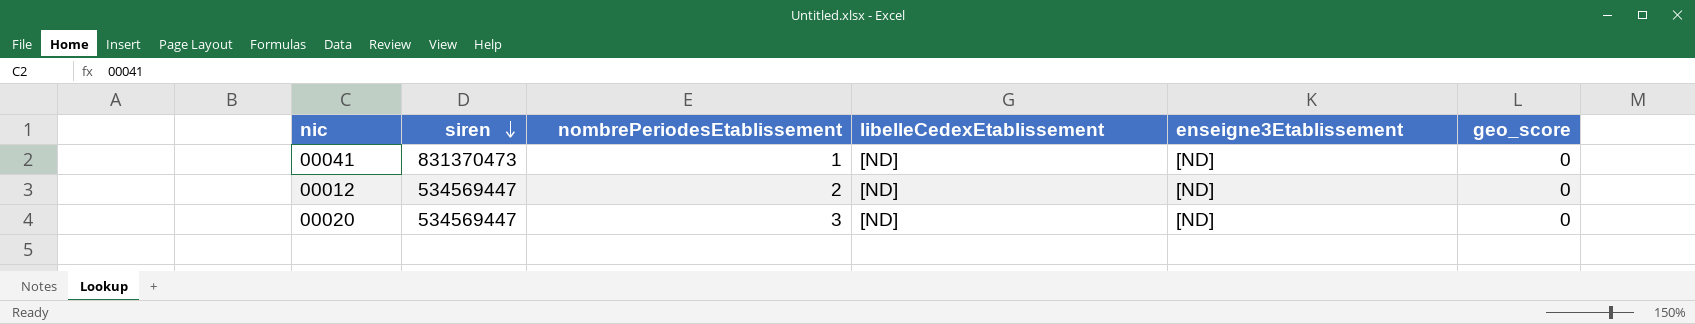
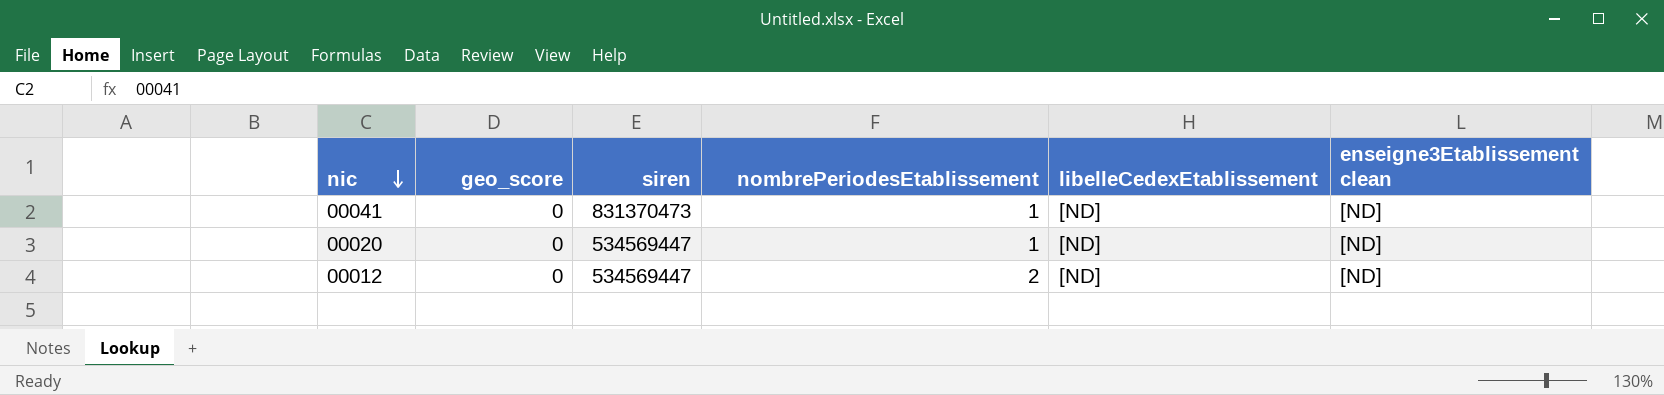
row order: siren descending -> nic descending
column geo_score | position: 6 -> 2
column name: enseigne3Etablissement -> enseigne3Etablissement clean
00020 | nombrePeriodesEtablissement: 3 -> 1

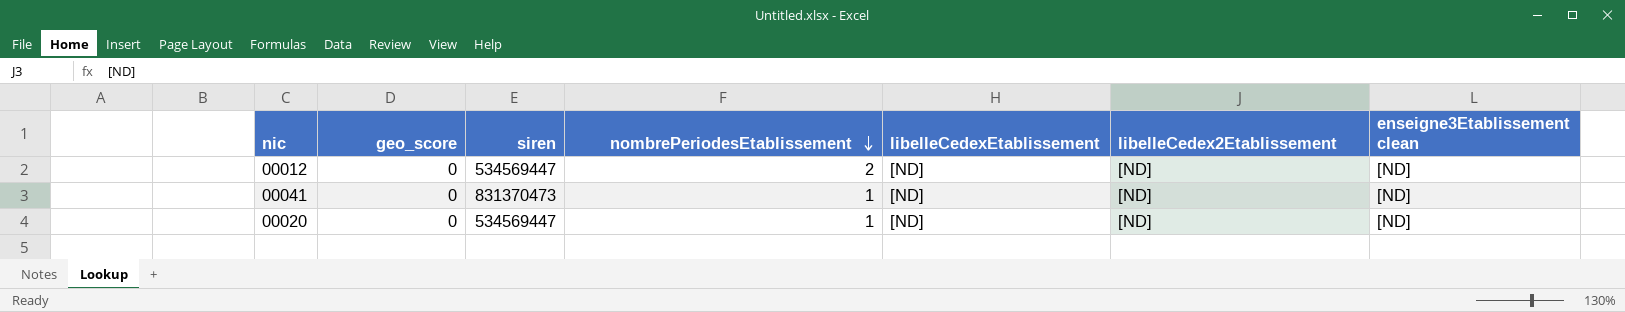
row order: nic descending -> nombrePeriodesEtablissement descending
column libelleCedex2Etablissement | position: none -> 6

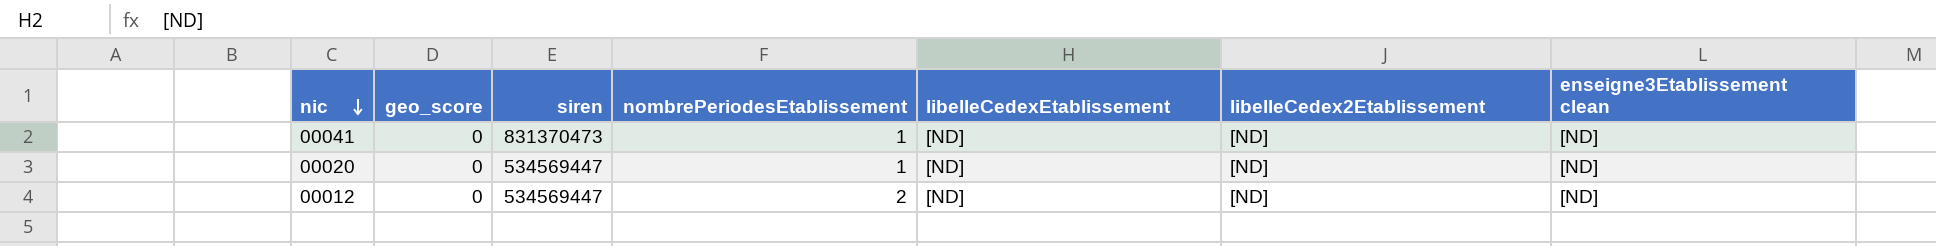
row order: nombrePeriodesEtablissement descending -> nic descending

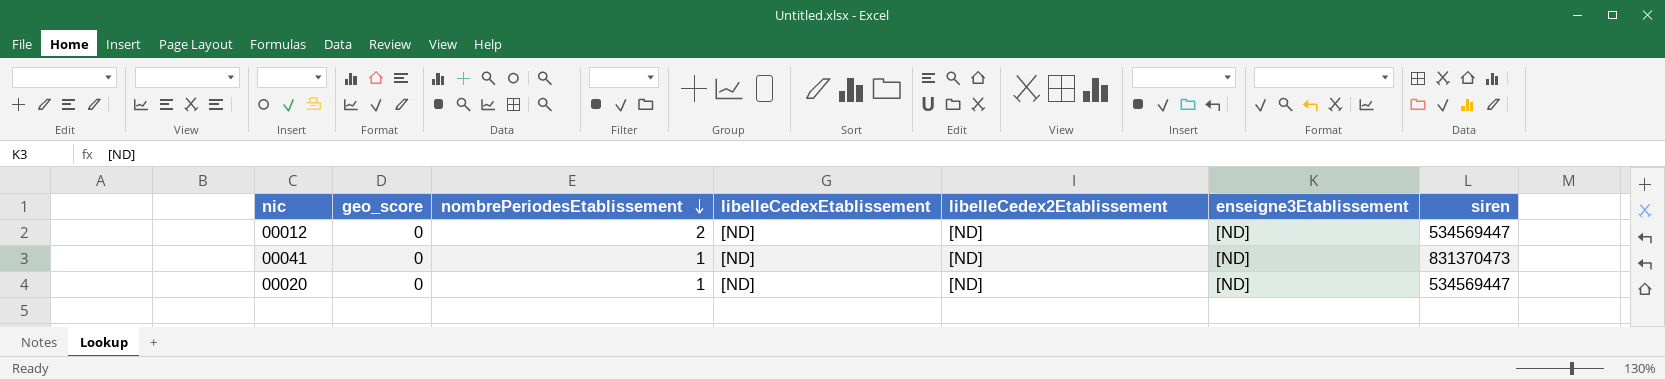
row order: nic descending -> nombrePeriodesEtablissement descending
column name: enseigne3Etablissement clean -> enseigne3Etablissement
column siren | position: 3 -> 7

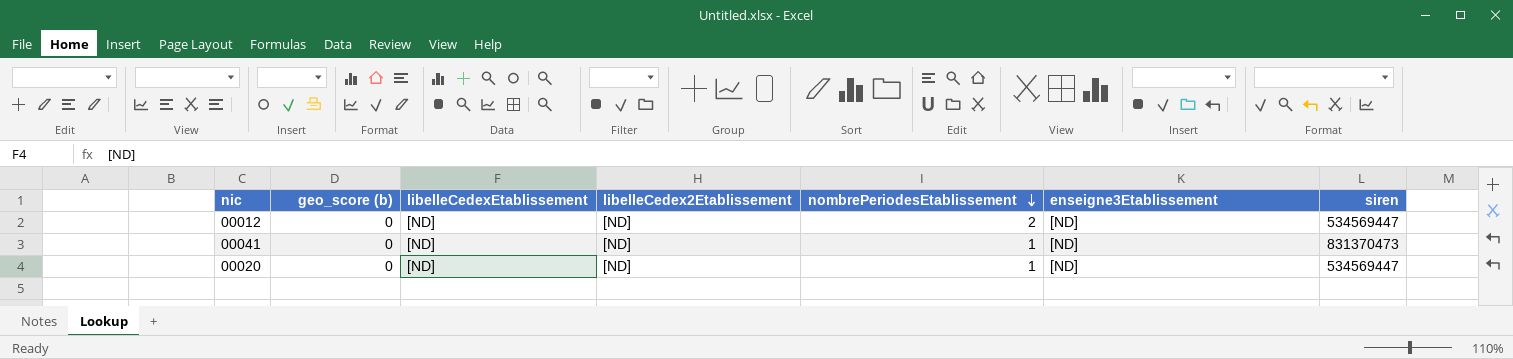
column name: geo_score -> geo_score (b)
column nombrePeriodesEtablissement | position: 3 -> 5

